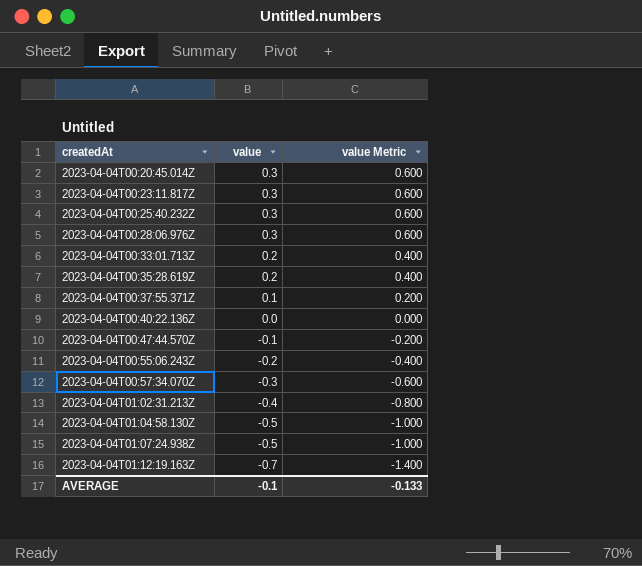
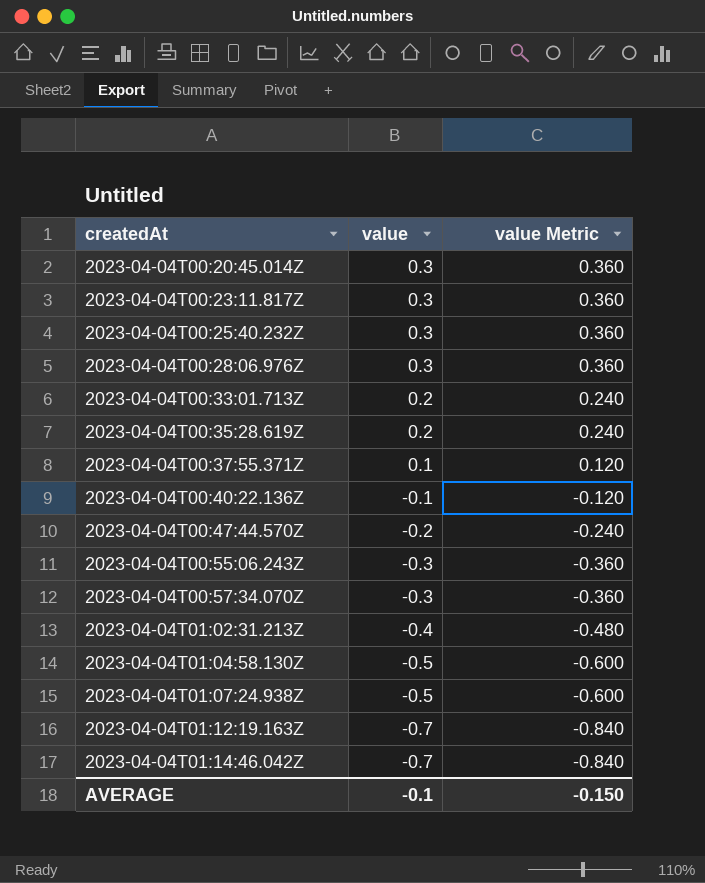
column value Metric | formula: [value] * 2 -> [value] * 1.2
2023-04-04T00:40:22.136Z | value: 0.0 -> -0.1
2023-04-04T00:47:44.570Z | value: -0.1 -> -0.2
2023-04-04T00:55:06.243Z | value: -0.2 -> -0.3
row 2023-04-04T01:14:46.042Z: none -> -0.7 | -0.840
AVERAGE | value Metric: -0.133 -> -0.150

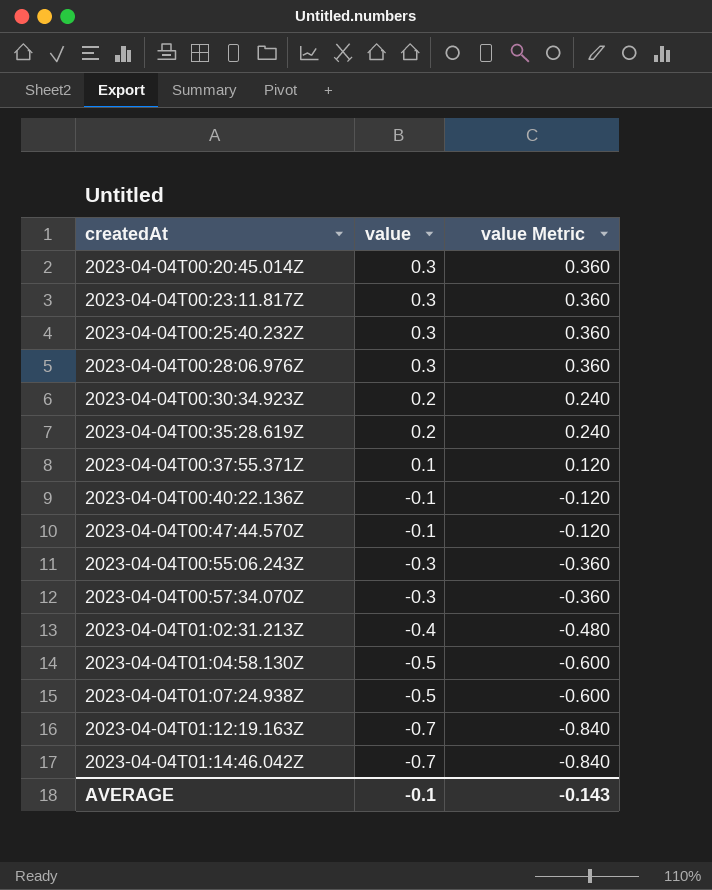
row 2023-04-04T00:33:01.713Z: 0.2 | 0.240 -> none
row 2023-04-04T00:30:34.923Z: none -> 0.2 | 0.240
2023-04-04T00:47:44.570Z | value: -0.2 -> -0.1
2023-04-04T00:47:44.570Z | value Metric: -0.240 -> -0.120
AVERAGE | value Metric: -0.150 -> -0.143

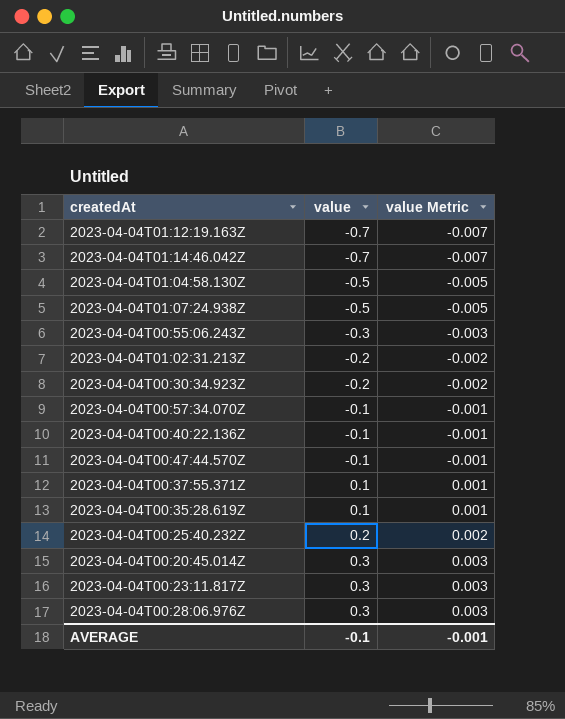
row order: createdAt ascending -> value ascending
column value Metric | formula: [value] * 1.2 -> [value] * 0.01
2023-04-04T01:02:31.213Z | value: -0.4 -> -0.2
2023-04-04T00:30:34.923Z | value: 0.2 -> -0.2
2023-04-04T00:57:34.070Z | value: -0.3 -> -0.1
2023-04-04T00:35:28.619Z | value: 0.2 -> 0.1
2023-04-04T00:25:40.232Z | value: 0.3 -> 0.2
AVERAGE | value Metric: -0.143 -> -0.001

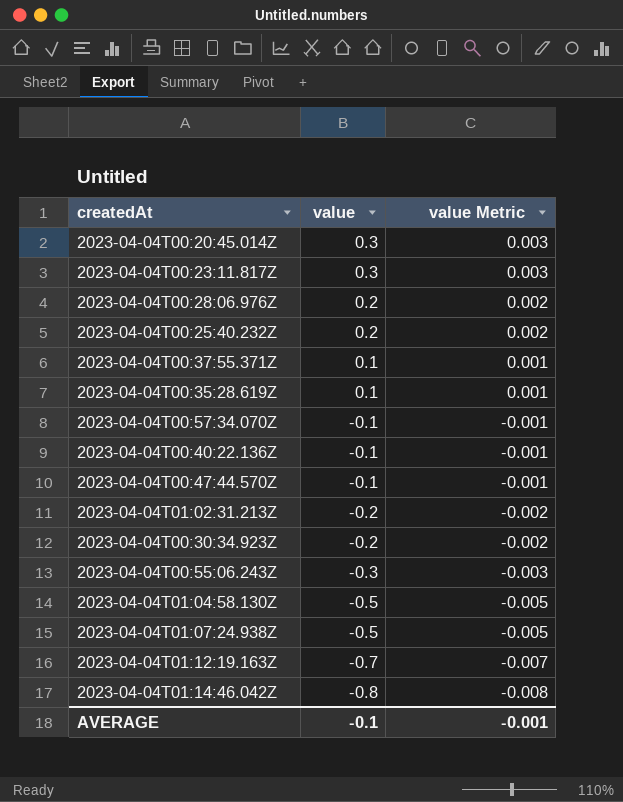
row order: value ascending -> value descending
2023-04-04T00:28:06.976Z | value: 0.3 -> 0.2
2023-04-04T00:28:06.976Z | value Metric: 0.003 -> 0.002
2023-04-04T01:14:46.042Z | value: -0.7 -> -0.8
2023-04-04T01:14:46.042Z | value Metric: -0.007 -> -0.008

